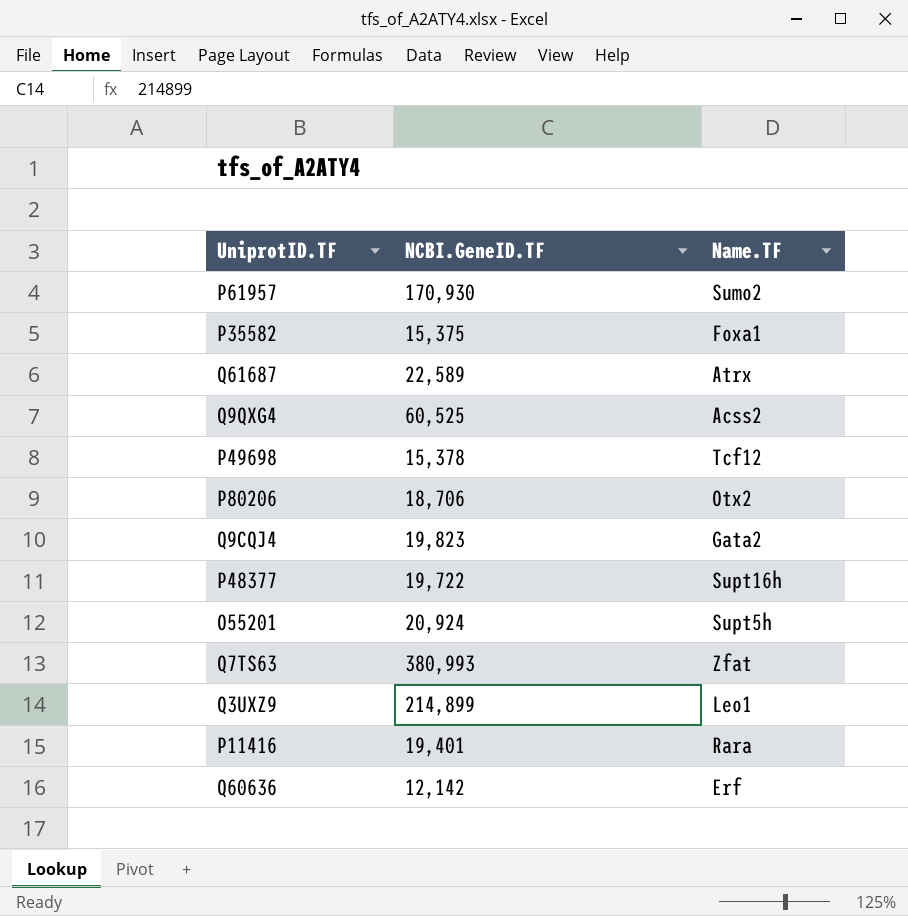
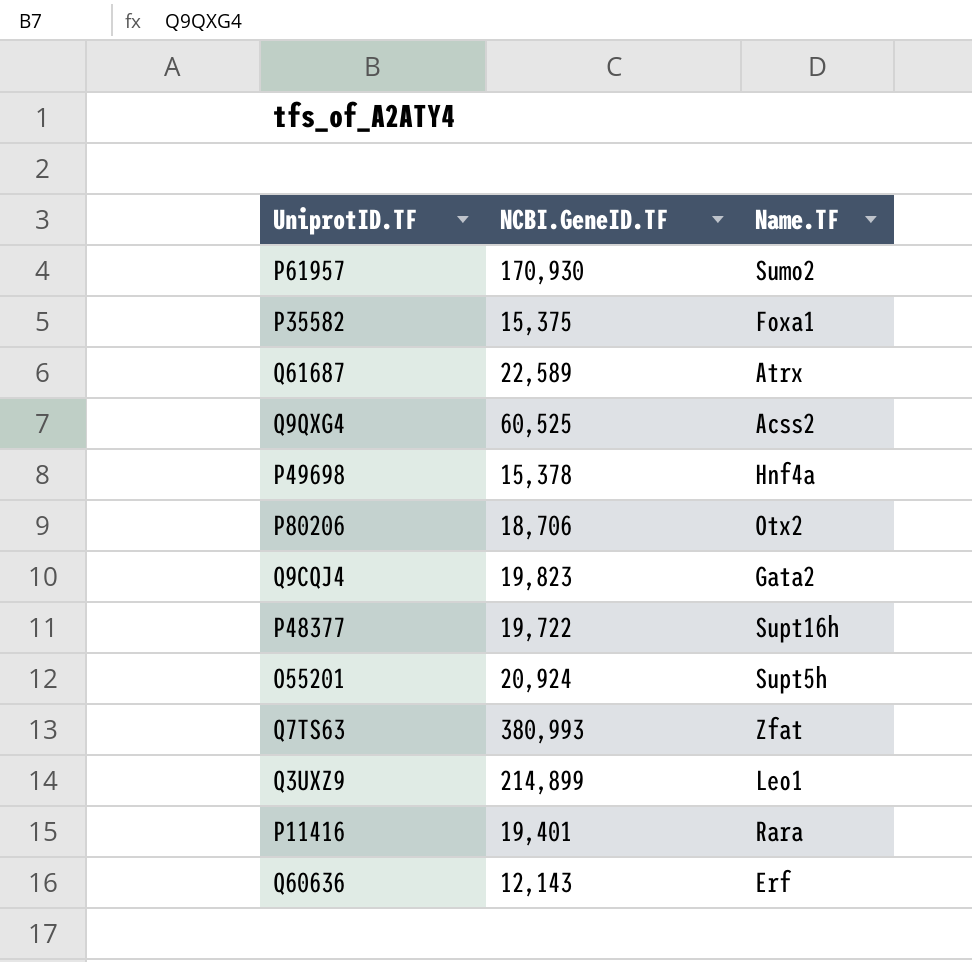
P49698 | Name.TF: Tcf12 -> Hnf4a
Q60636 | NCBI.GeneID.TF: 12,142 -> 12,143

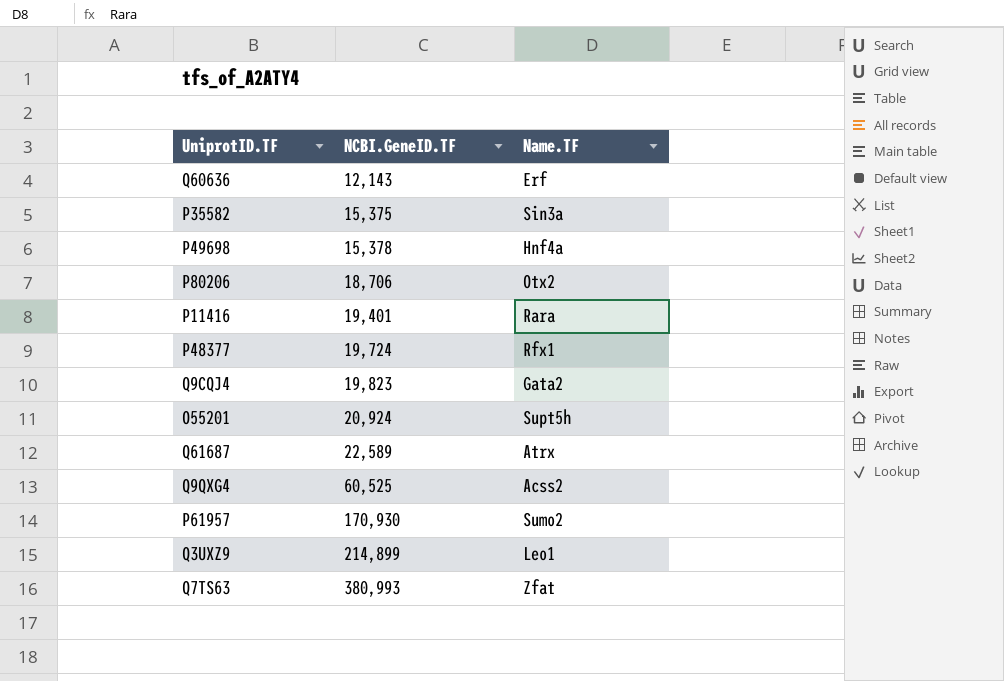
row order: none -> NCBI.GeneID.TF ascending
P35582 | Name.TF: Foxa1 -> Sin3a
P48377 | NCBI.GeneID.TF: 19,722 -> 19,724
P48377 | Name.TF: Supt16h -> Rfx1

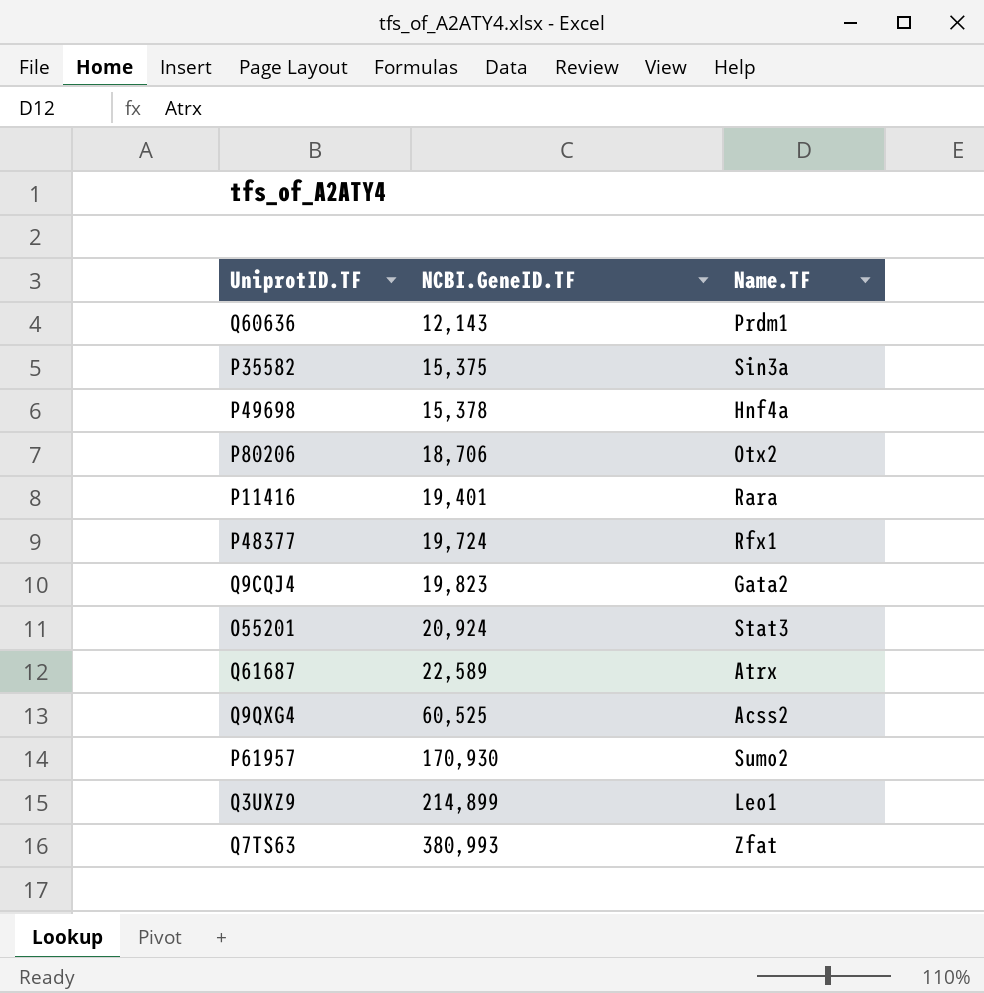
Q60636 | Name.TF: Erf -> Prdm1
O55201 | Name.TF: Supt5h -> Stat3

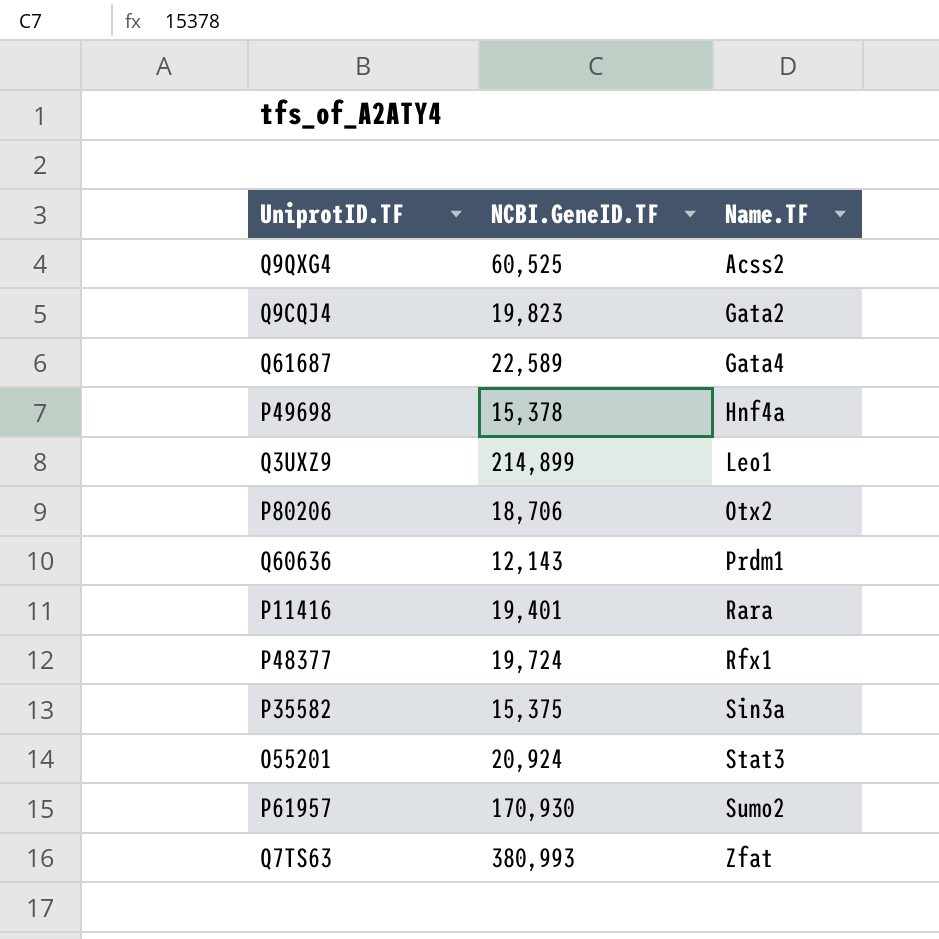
row order: NCBI.GeneID.TF ascending -> Name.TF ascending
Q61687 | Name.TF: Atrx -> Gata4

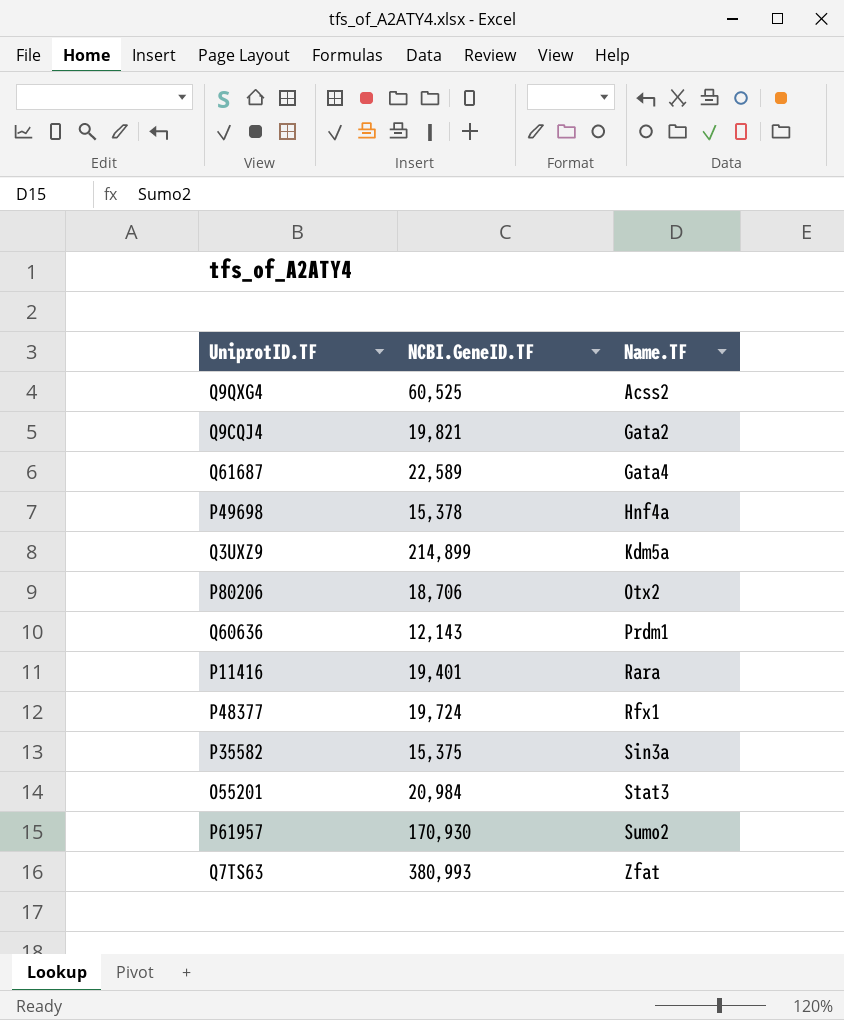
Q9CQJ4 | NCBI.GeneID.TF: 19,823 -> 19,821
Q3UXZ9 | Name.TF: Leo1 -> Kdm5a
O55201 | NCBI.GeneID.TF: 20,924 -> 20,984

